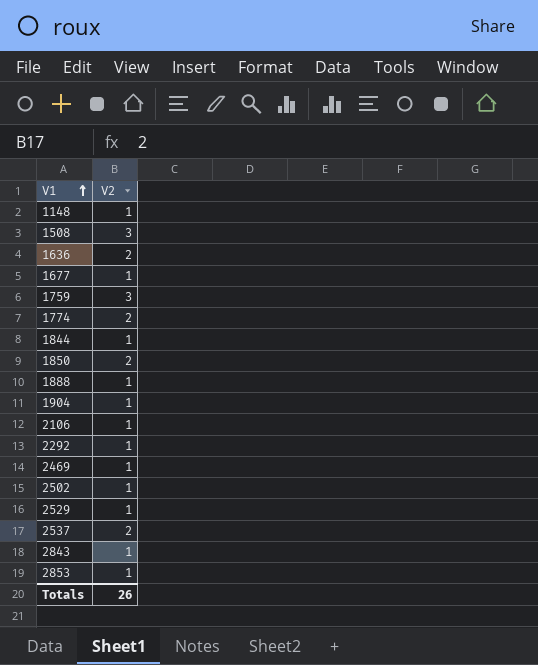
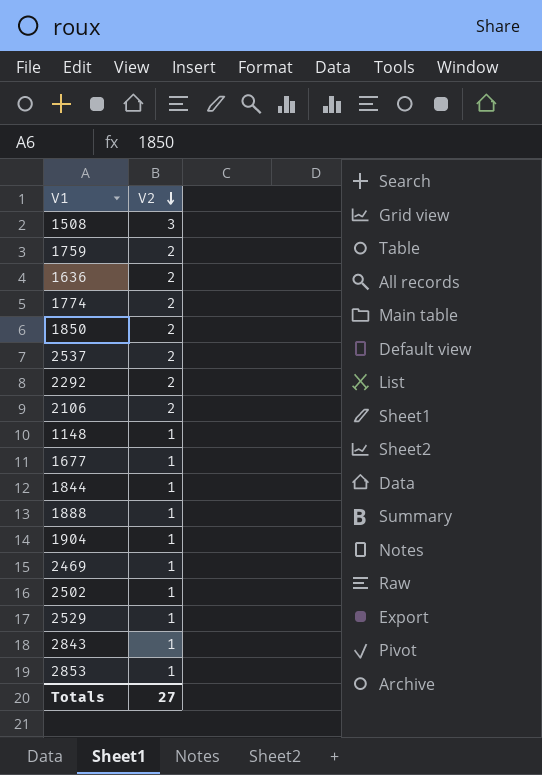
row order: V1 ascending -> V2 descending
1759 | V2: 3 -> 2
2292 | V2: 1 -> 2
2106 | V2: 1 -> 2
Totals | V2: 26 -> 27

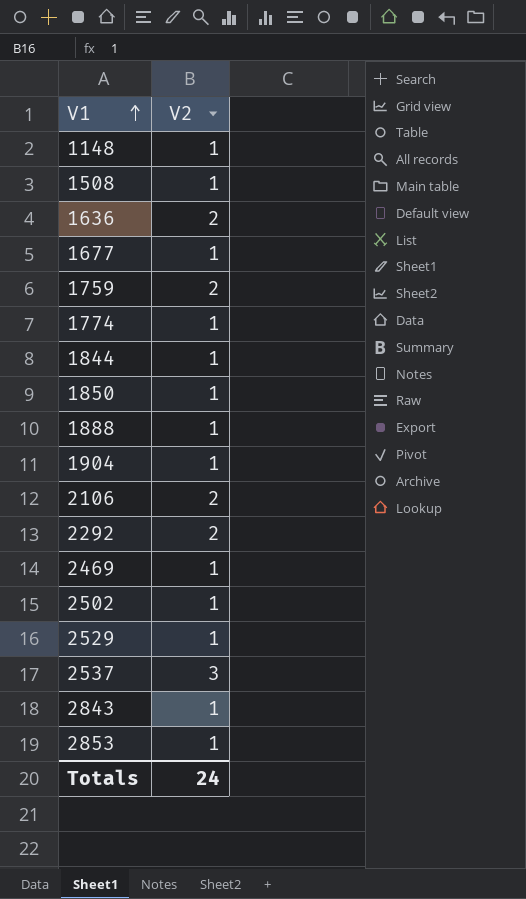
row order: V2 descending -> V1 ascending
1508 | V2: 3 -> 1
1774 | V2: 2 -> 1
1850 | V2: 2 -> 1
2537 | V2: 2 -> 3
Totals | V2: 27 -> 24

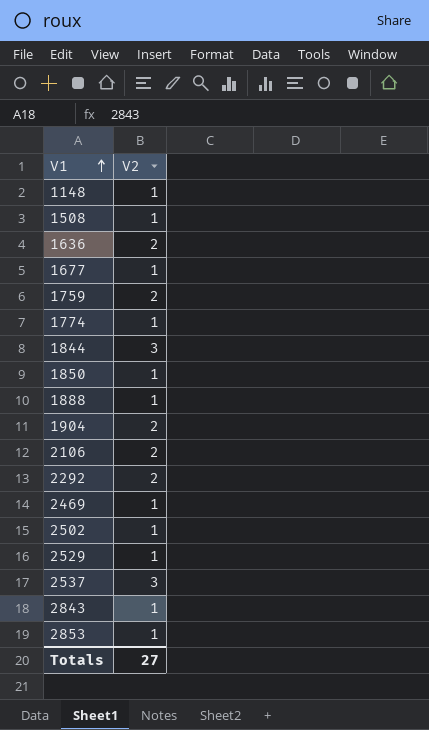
1844 | V2: 1 -> 3
1904 | V2: 1 -> 2
Totals | V2: 24 -> 27

